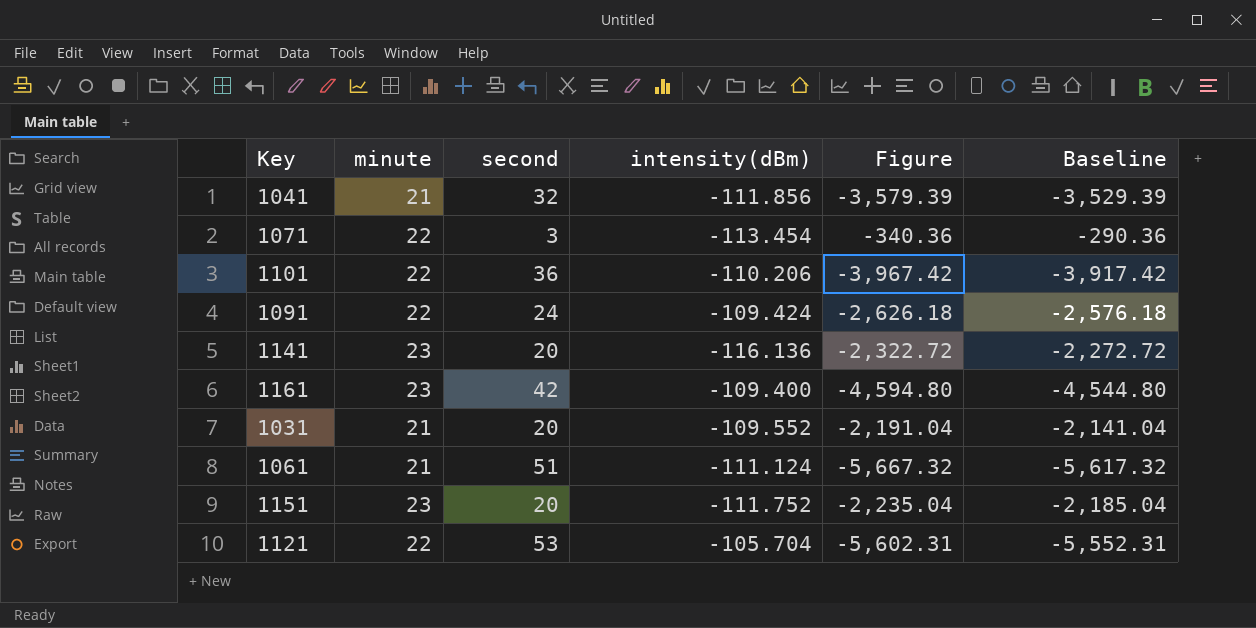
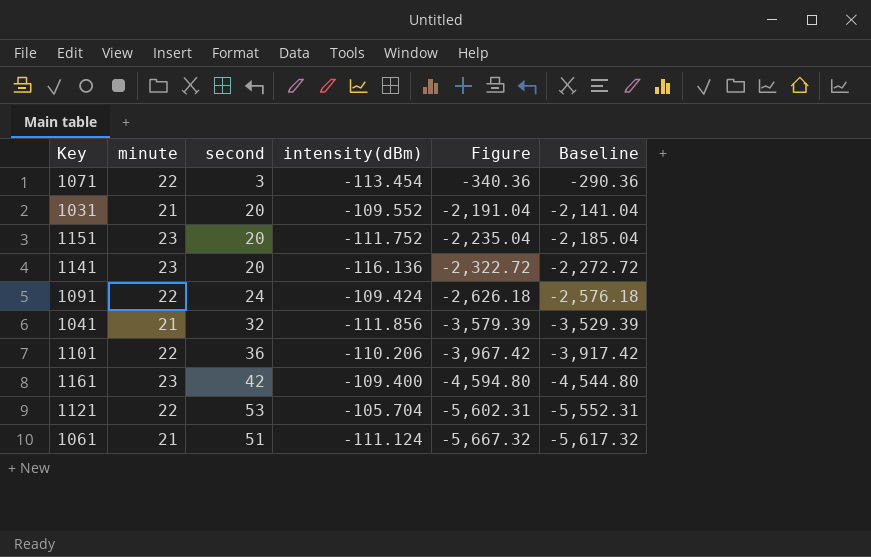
row order: none -> Figure descending

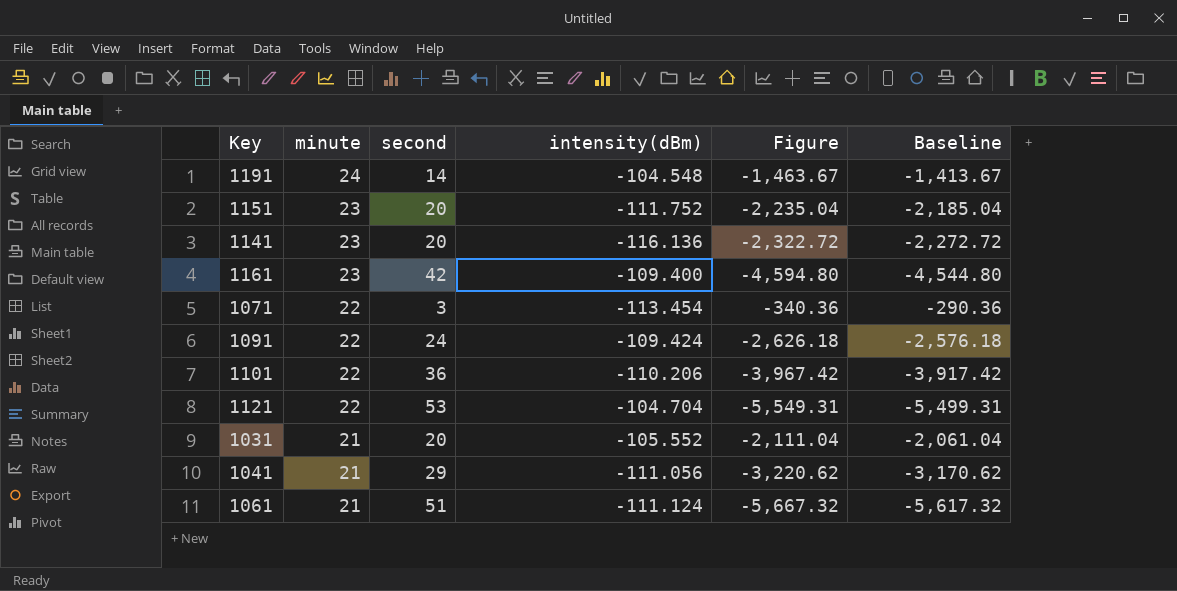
row order: Figure descending -> minute descending
row 1191: none -> 24 | 14 | -104.548 | -1,463.67 | -1,413.67
1121 | intensity(dBm): -105.704 -> -104.704
1121 | Figure: -5,602.31 -> -5,549.31
1121 | Baseline: -5,552.31 -> -5,499.31
1031 | intensity(dBm): -109.552 -> -105.552
1031 | Figure: -2,191.04 -> -2,111.04
1031 | Baseline: -2,141.04 -> -2,061.04
1041 | second: 32 -> 29
1041 | intensity(dBm): -111.856 -> -111.056
1041 | Figure: -3,579.39 -> -3,220.62
1041 | Baseline: -3,529.39 -> -3,170.62

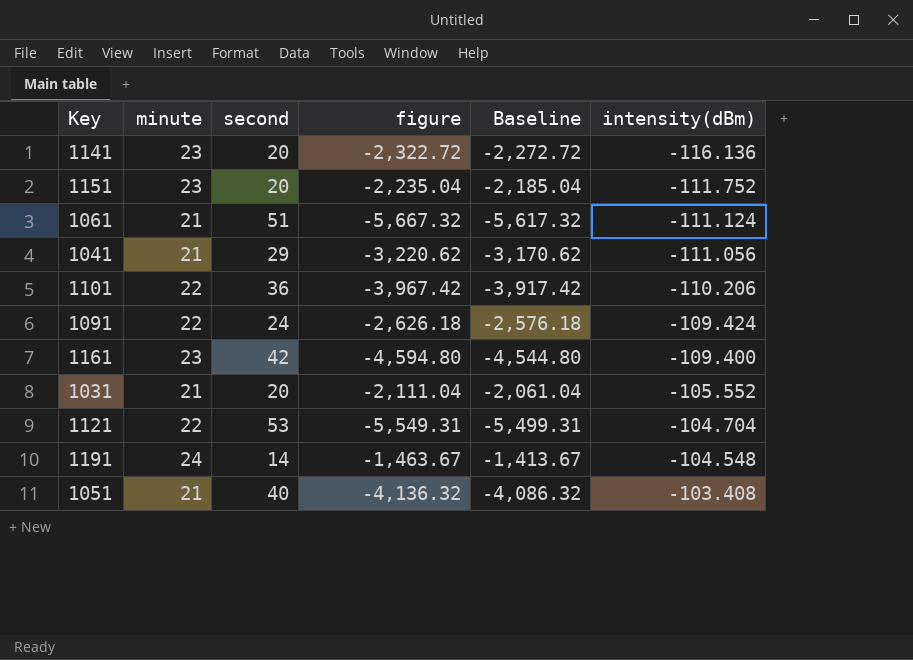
row order: minute descending -> intensity(dBm) ascending
column name: Figure -> figure
column intensity(dBm) | position: 4 -> 6
row 1071: 22 | 3 | -113.454 | -340.36 | -290.36 -> none
row 1051: none -> 21 | 40 | -4,136.32 | -4,086.32 | -103.408

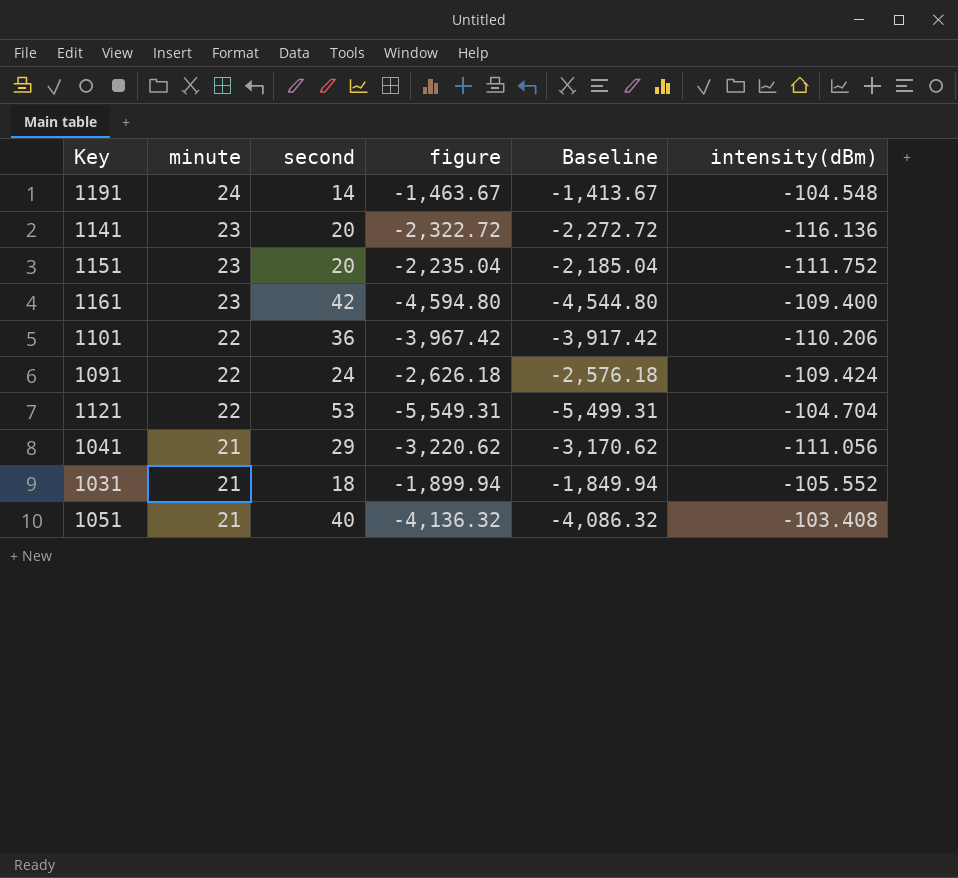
row order: intensity(dBm) ascending -> minute descending
row 1061: 21 | 51 | -5,667.32 | -5,617.32 | -111.124 -> none
1031 | second: 20 -> 18
1031 | figure: -2,111.04 -> -1,899.94
1031 | Baseline: -2,061.04 -> -1,849.94

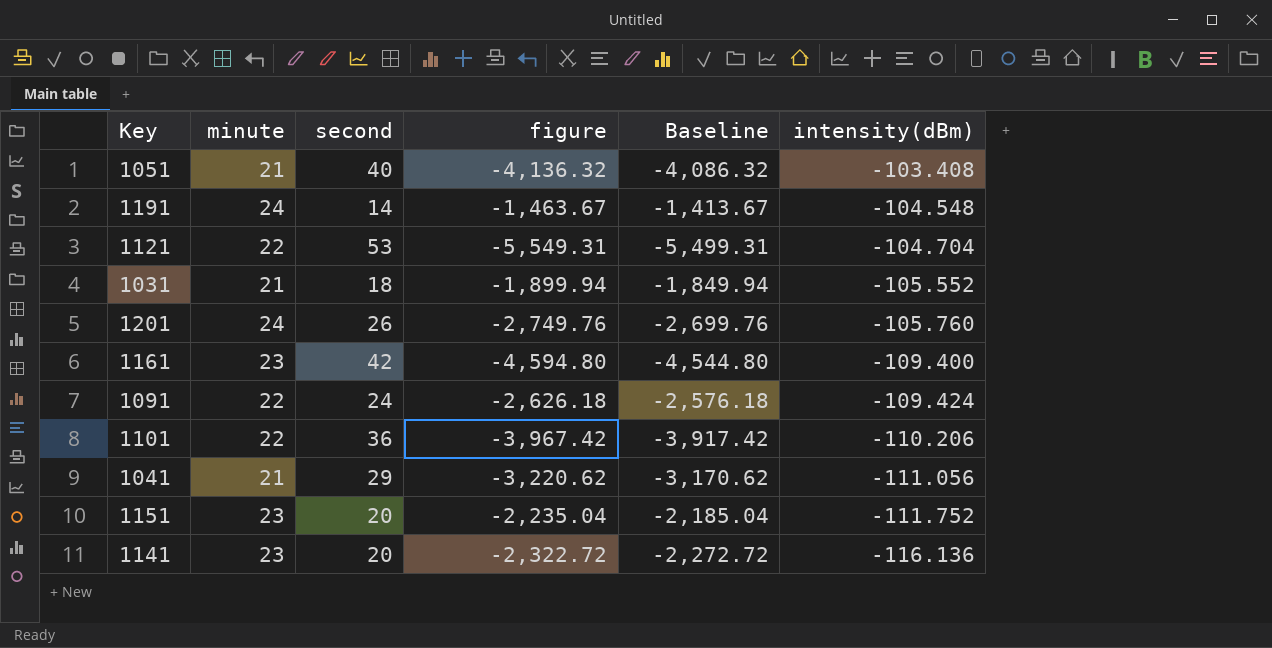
row order: minute descending -> intensity(dBm) descending
row 1201: none -> 24 | 26 | -2,749.76 | -2,699.76 | -105.760

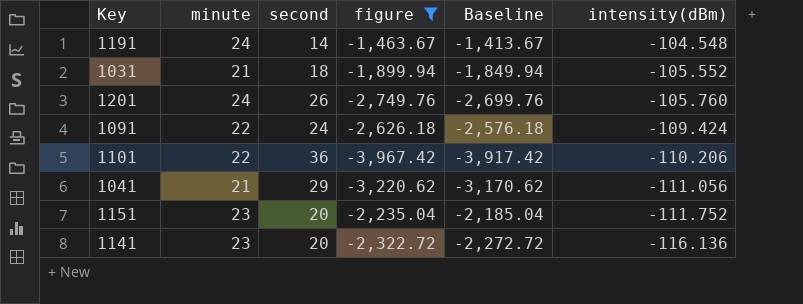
filter: none -> figure >= -3,967.42

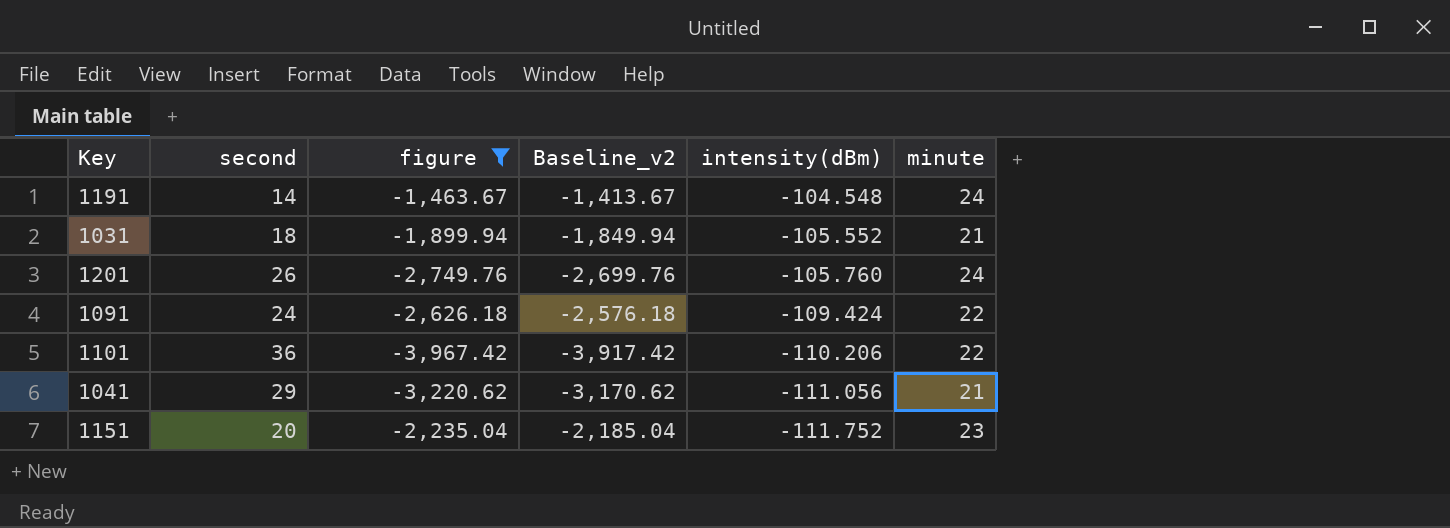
column name: Baseline -> Baseline_v2
column minute | position: 2 -> 6
row 1141: 23 | 20 | -2,322.72 | -2,272.72 | -116.136 -> none

